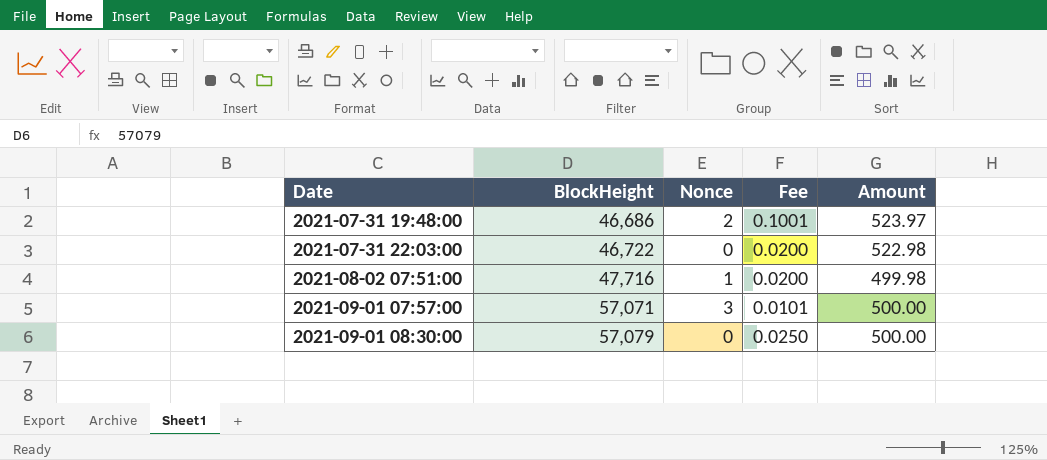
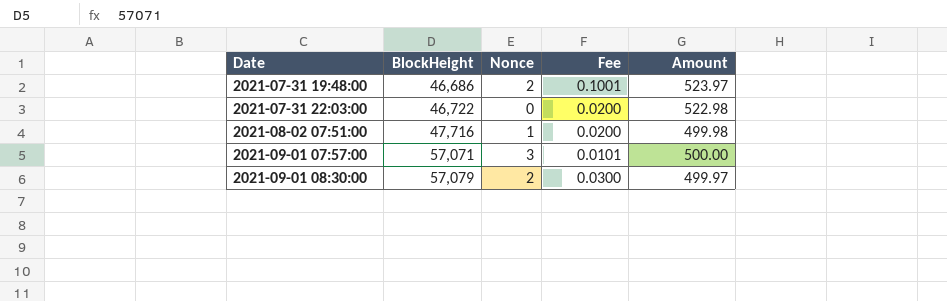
2021-09-01 08:30:00 | Nonce: 0 -> 2
2021-09-01 08:30:00 | Fee: 0.0250 -> 0.0300
2021-09-01 08:30:00 | Amount: 500.00 -> 499.97

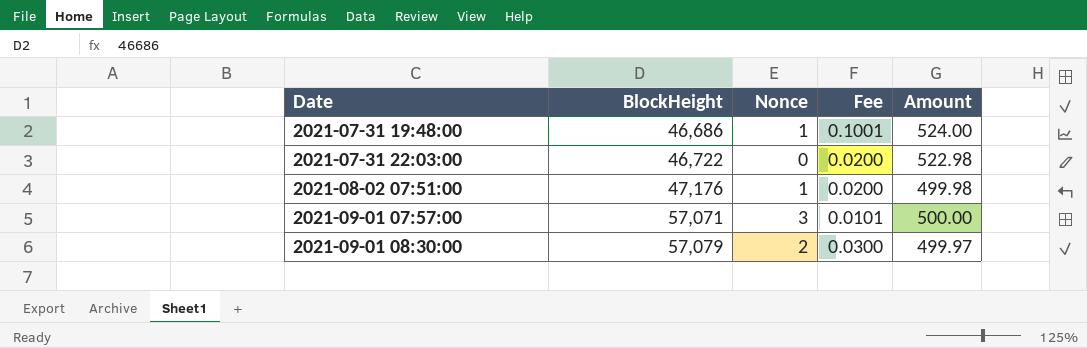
2021-07-31 19:48:00 | Nonce: 2 -> 1
2021-07-31 19:48:00 | Amount: 523.97 -> 524.00
2021-08-02 07:51:00 | BlockHeight: 47,716 -> 47,176

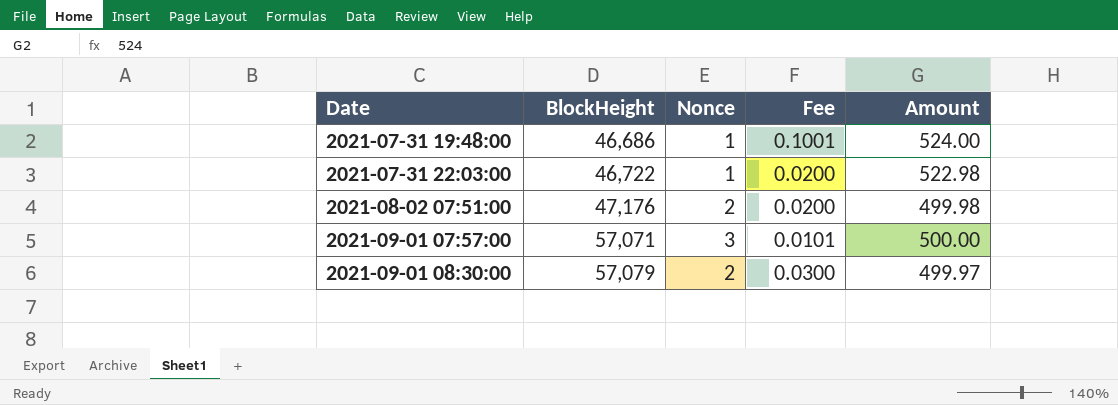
2021-07-31 22:03:00 | Nonce: 0 -> 1
2021-08-02 07:51:00 | Nonce: 1 -> 2

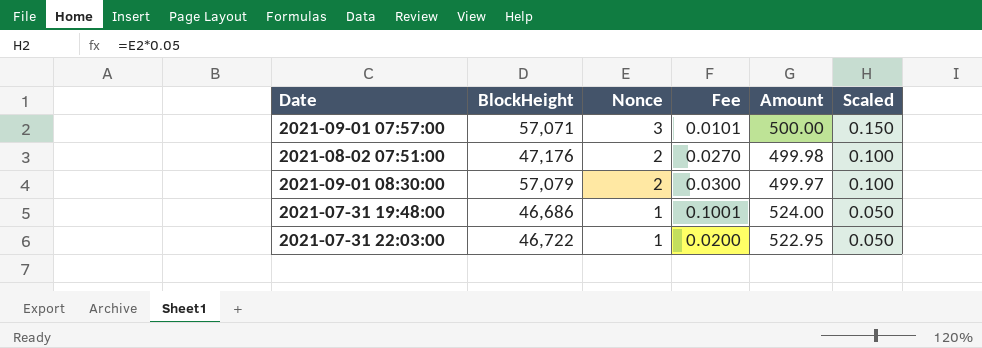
row order: Date ascending -> Nonce descending
column Scaled | formula: none -> [Nonce] * 0.05
2021-08-02 07:51:00 | Fee: 0.0200 -> 0.0270
2021-07-31 22:03:00 | Amount: 522.98 -> 522.95

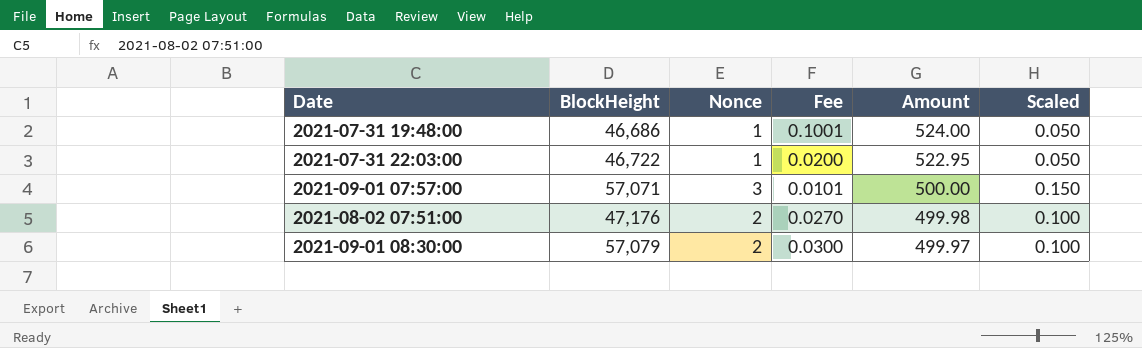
row order: Nonce descending -> Amount descending

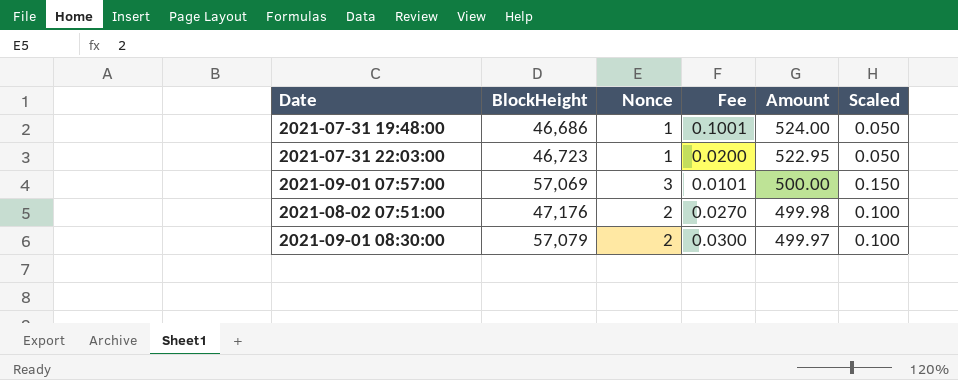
2021-07-31 22:03:00 | BlockHeight: 46,722 -> 46,723
2021-09-01 07:57:00 | BlockHeight: 57,071 -> 57,069

